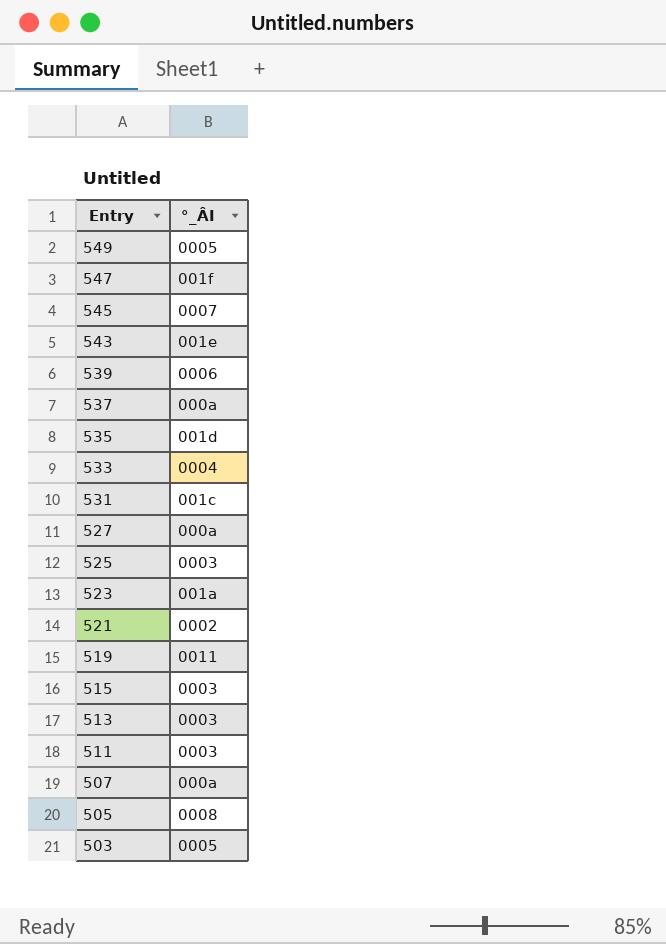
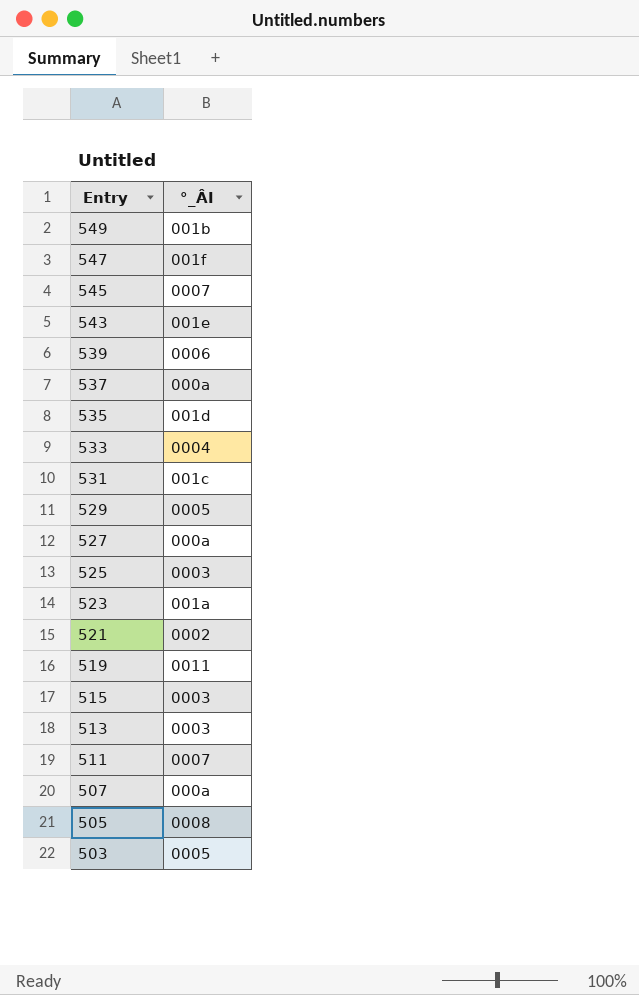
549 | °_ÂI: 0005 -> 001b
row 529: none -> 0005
511 | °_ÂI: 0003 -> 0007

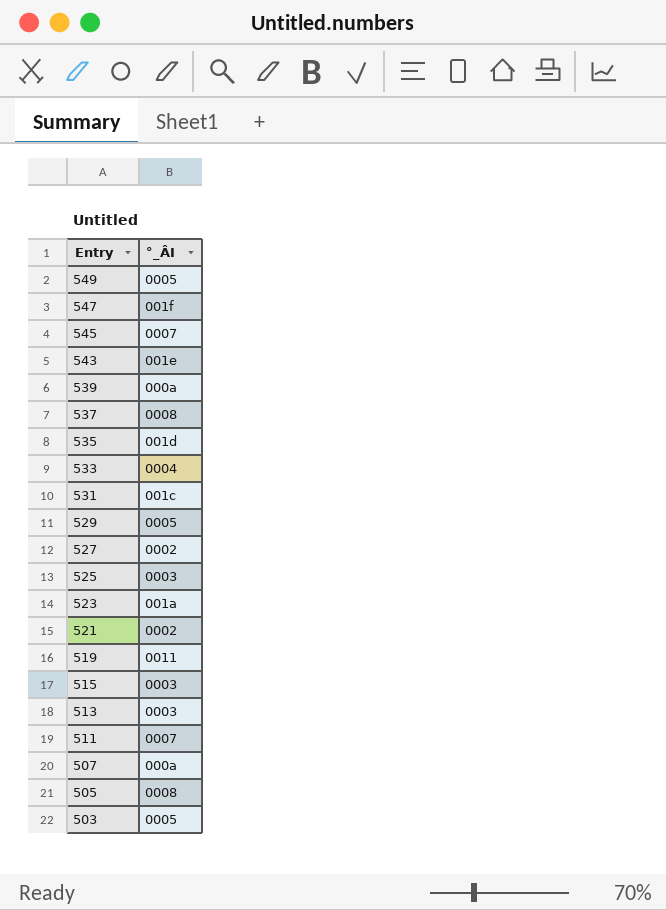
549 | °_ÂI: 001b -> 0005
539 | °_ÂI: 0006 -> 000a
537 | °_ÂI: 000a -> 0008
527 | °_ÂI: 000a -> 0002

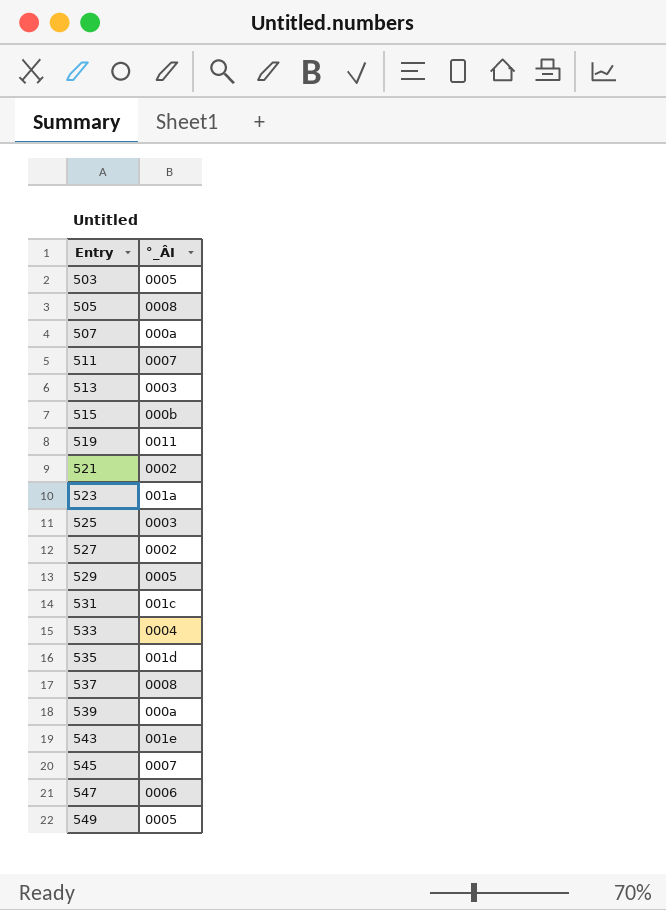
row order: Entry descending -> Entry ascending
515 | °_ÂI: 0003 -> 000b
547 | °_ÂI: 001f -> 0006

